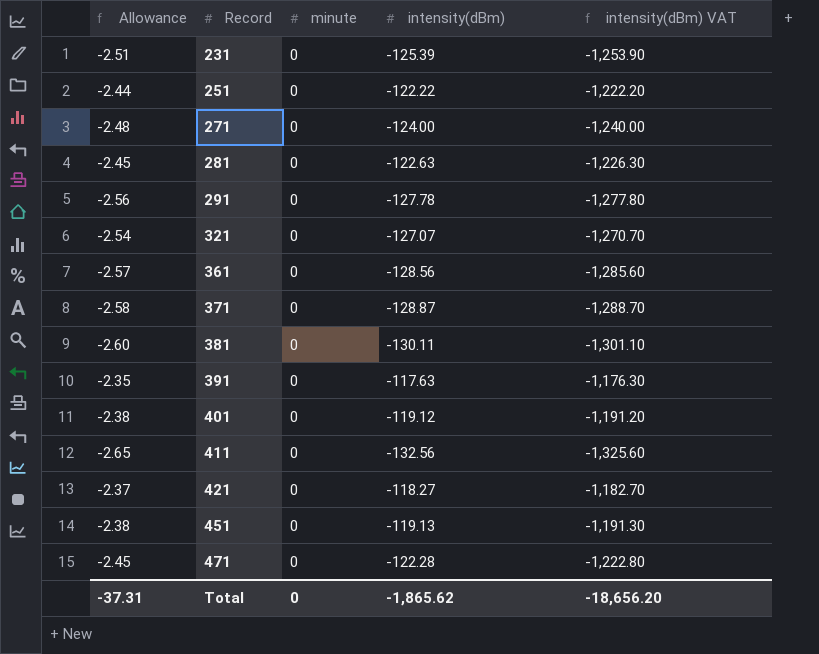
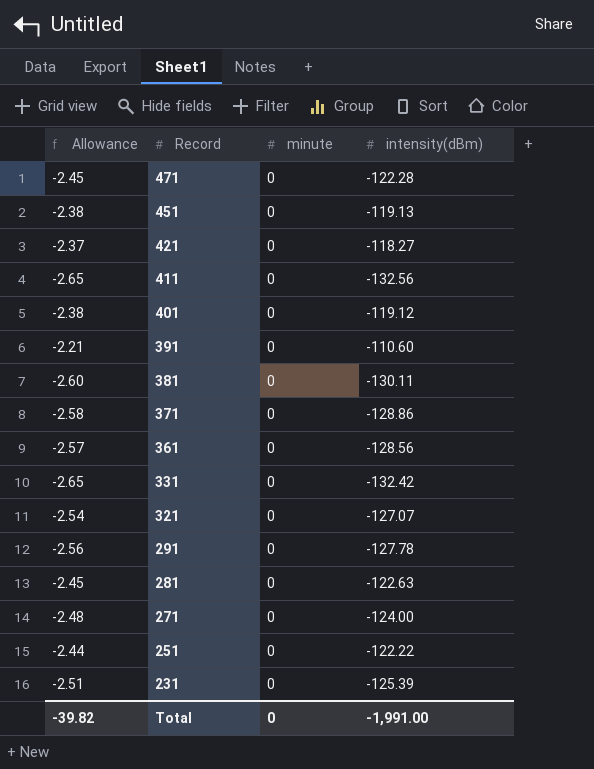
row order: Record ascending -> Record descending
column intensity(dBm) VAT | formula: [intensity(dBm)] * 10 -> none
391 | Allowance: -2.35 -> -2.21
391 | intensity(dBm): -117.63 -> -110.60
371 | intensity(dBm): -128.87 -> -128.86
row 331: none -> -2.65 | 0 | -132.42
Total | Allowance: -37.31 -> -39.82
Total | intensity(dBm): -1,865.62 -> -1,991.00

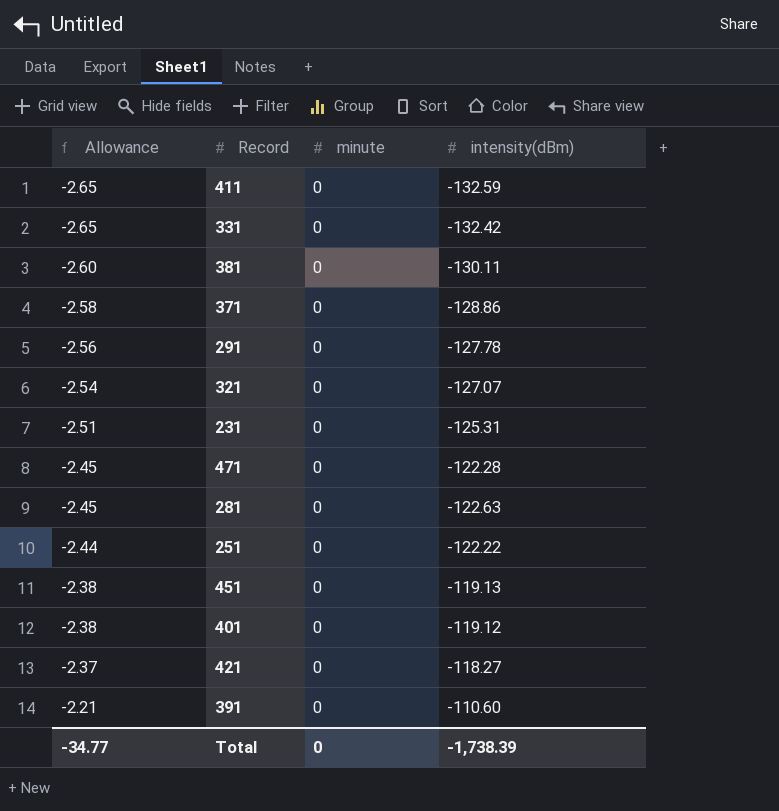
row order: Record descending -> Allowance ascending
row 361: -2.57 | 0 | -128.56 -> none
row 271: -2.48 | 0 | -124.00 -> none
411 | intensity(dBm): -132.56 -> -132.59
231 | intensity(dBm): -125.39 -> -125.31
Total | Allowance: -39.82 -> -34.77
Total | intensity(dBm): -1,991.00 -> -1,738.39

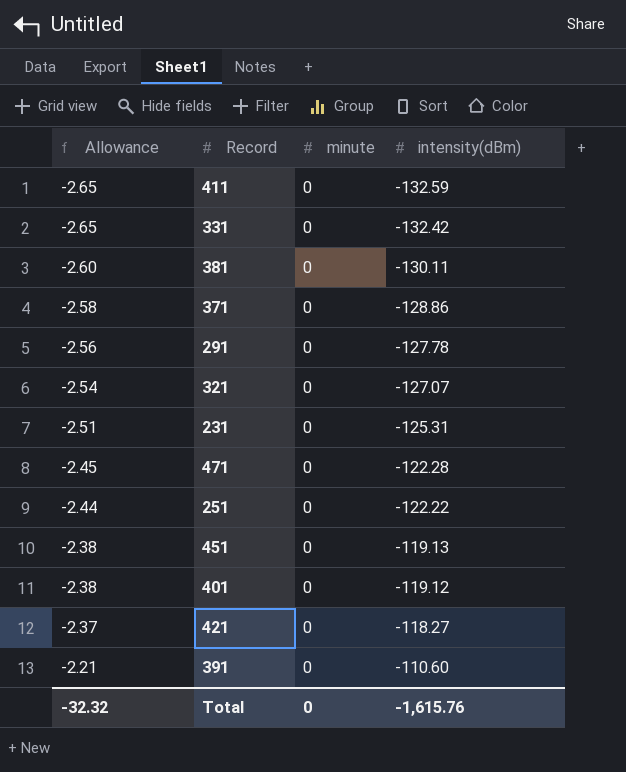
row 281: -2.45 | 0 | -122.63 -> none
Total | Allowance: -34.77 -> -32.32
Total | intensity(dBm): -1,738.39 -> -1,615.76

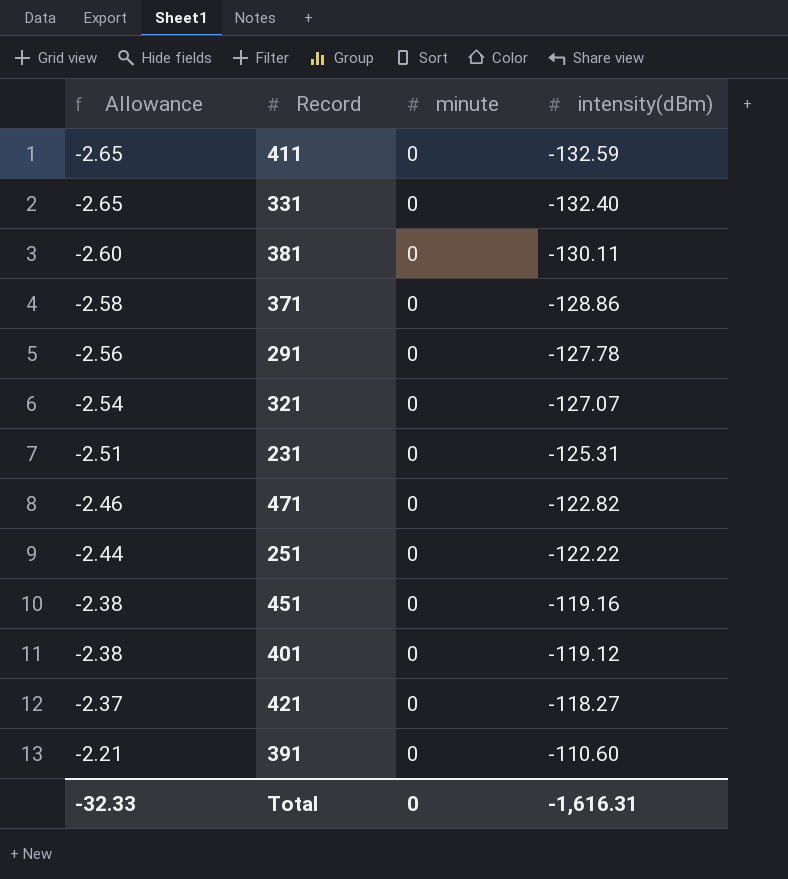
331 | intensity(dBm): -132.42 -> -132.40
471 | Allowance: -2.45 -> -2.46
471 | intensity(dBm): -122.28 -> -122.82
451 | intensity(dBm): -119.13 -> -119.16
Total | Allowance: -32.32 -> -32.33
Total | intensity(dBm): -1,615.76 -> -1,616.31

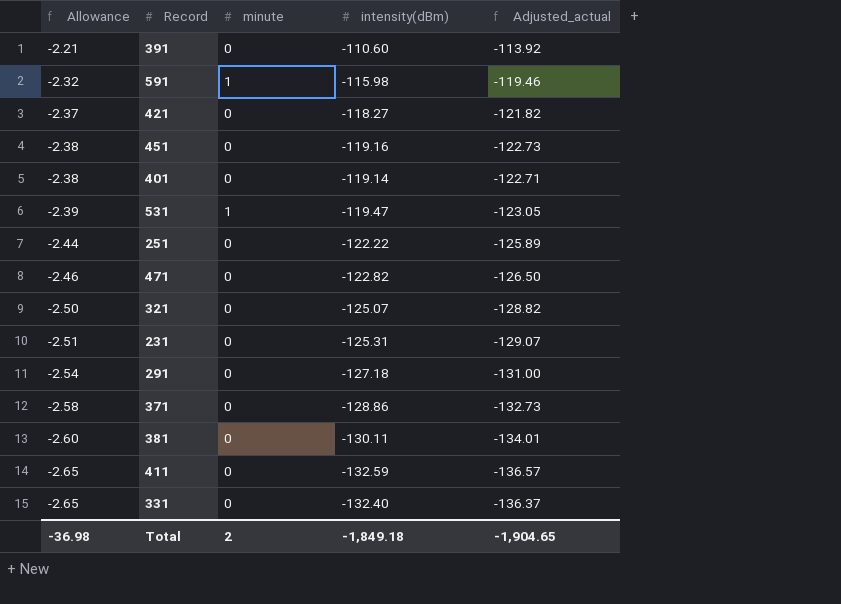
row order: Allowance ascending -> Allowance descending
column Adjusted_actual | formula: none -> [intensity(dBm)] * 1.03
row 591: none -> -2.32 | 1 | -115.98 | -119.46
401 | intensity(dBm): -119.12 -> -119.14
row 531: none -> -2.39 | 1 | -119.47 | -123.05
321 | Allowance: -2.54 -> -2.50
321 | intensity(dBm): -127.07 -> -125.07
291 | Allowance: -2.56 -> -2.54
291 | intensity(dBm): -127.78 -> -127.18
Total | Allowance: -32.33 -> -36.98
Total | minute: 0 -> 2
Total | intensity(dBm): -1,616.31 -> -1,849.18

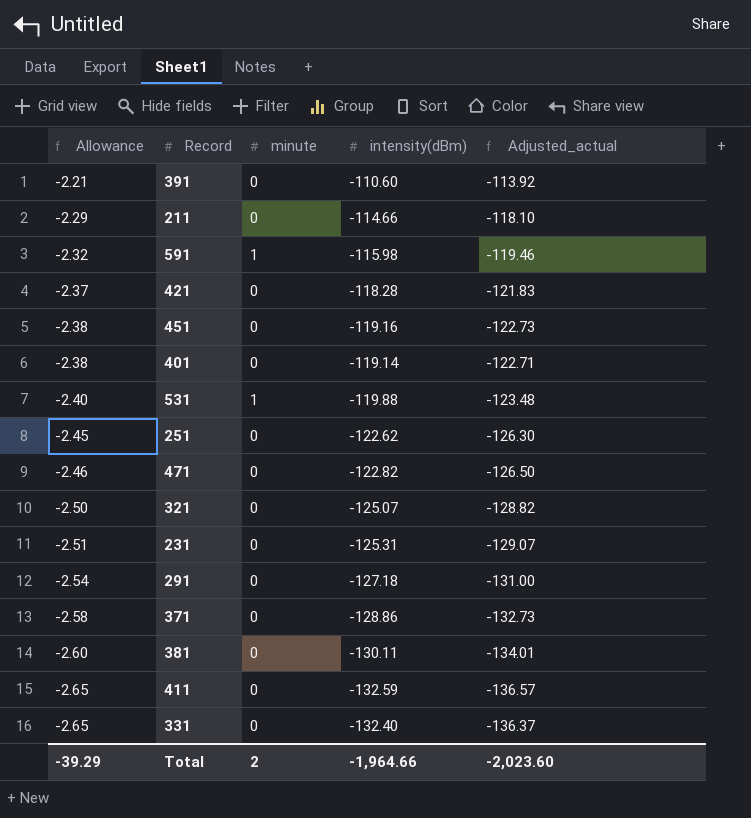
row 211: none -> -2.29 | 0 | -114.66 | -118.10
421 | intensity(dBm): -118.27 -> -118.28
421 | Adjusted_actual: -121.82 -> -121.83
531 | Allowance: -2.39 -> -2.40
531 | intensity(dBm): -119.47 -> -119.88
531 | Adjusted_actual: -123.05 -> -123.48
251 | Allowance: -2.44 -> -2.45
251 | intensity(dBm): -122.22 -> -122.62
251 | Adjusted_actual: -125.89 -> -126.30
Total | Allowance: -36.98 -> -39.29
Total | intensity(dBm): -1,849.18 -> -1,964.66
Total | Adjusted_actual: -1,904.65 -> -2,023.60

